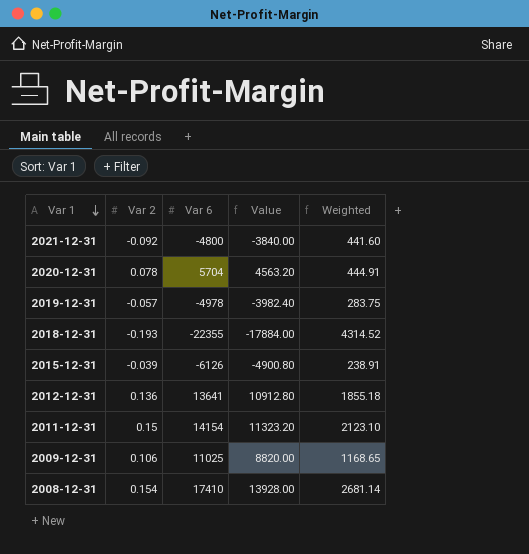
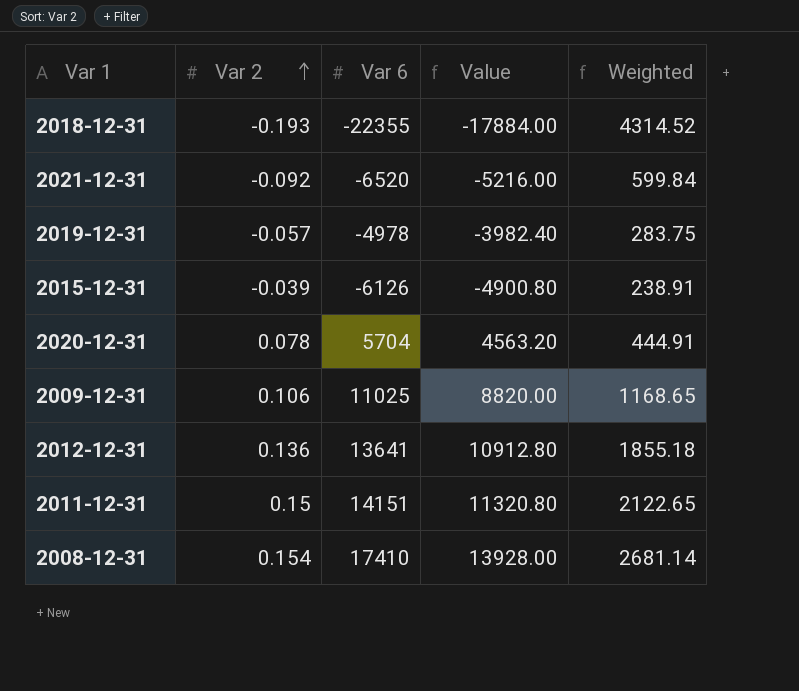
row order: Var 1 descending -> Var 2 ascending
2021-12-31 | Var 6: -4800 -> -6520
2021-12-31 | Value: -3840.00 -> -5216.00
2021-12-31 | Weighted: 441.60 -> 599.84
2011-12-31 | Var 6: 14154 -> 14151
2011-12-31 | Value: 11323.20 -> 11320.80
2011-12-31 | Weighted: 2123.10 -> 2122.65

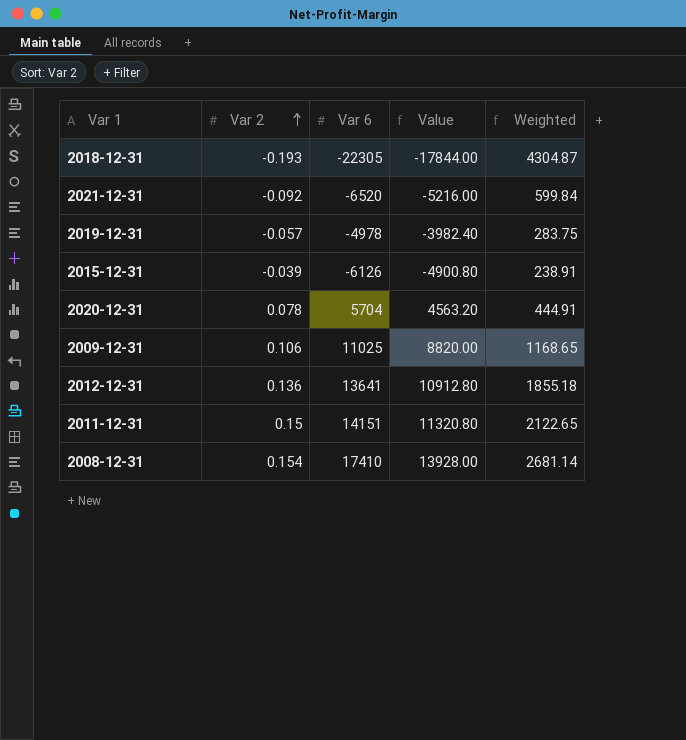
2018-12-31 | Var 6: -22355 -> -22305
2018-12-31 | Value: -17884.00 -> -17844.00
2018-12-31 | Weighted: 4314.52 -> 4304.87

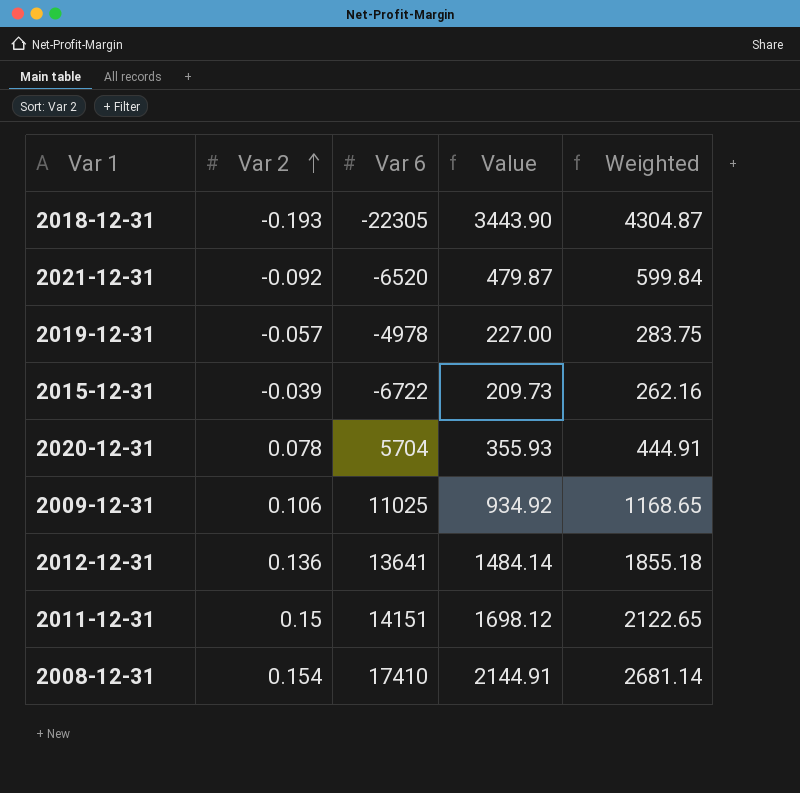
column Value | formula: [Var 6] * 0.8 -> [Weighted] * 0.8
2015-12-31 | Var 6: -6126 -> -6722
2015-12-31 | Weighted: 238.91 -> 262.16

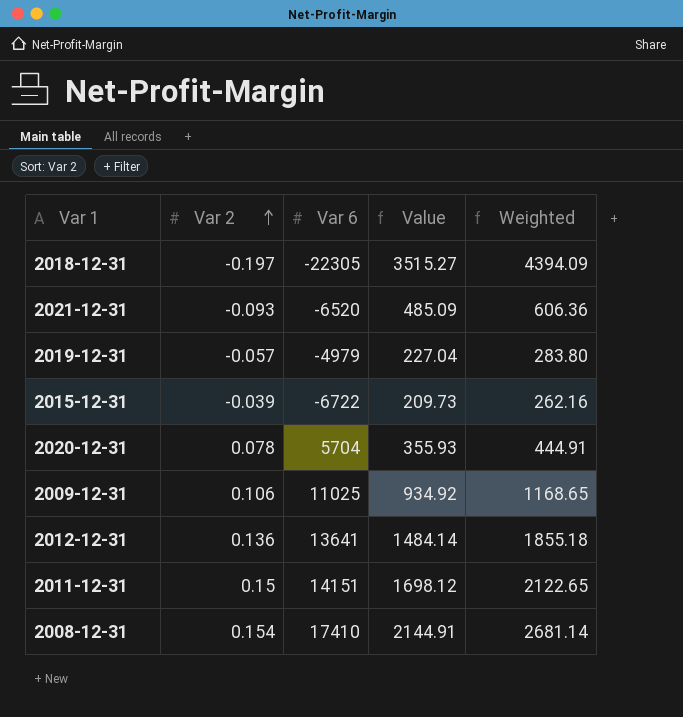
2018-12-31 | Var 2: -0.193 -> -0.197
2018-12-31 | Value: 3443.90 -> 3515.27
2018-12-31 | Weighted: 4304.87 -> 4394.09
2021-12-31 | Var 2: -0.092 -> -0.093
2021-12-31 | Value: 479.87 -> 485.09
2021-12-31 | Weighted: 599.84 -> 606.36
2019-12-31 | Var 6: -4978 -> -4979
2019-12-31 | Value: 227.00 -> 227.04
2019-12-31 | Weighted: 283.75 -> 283.80

